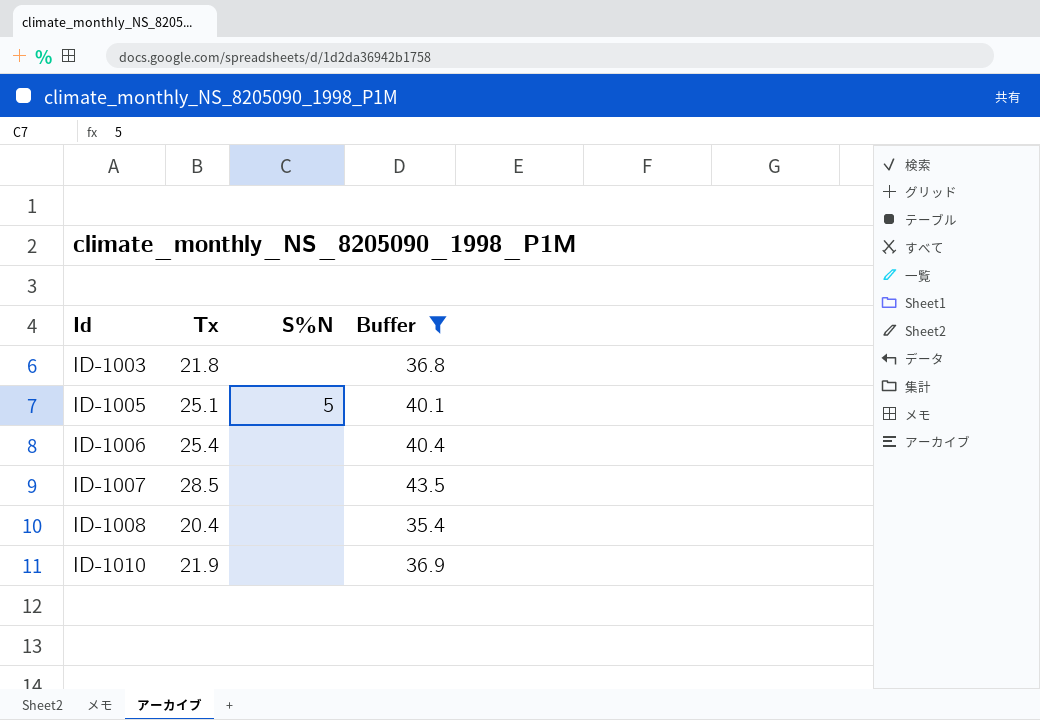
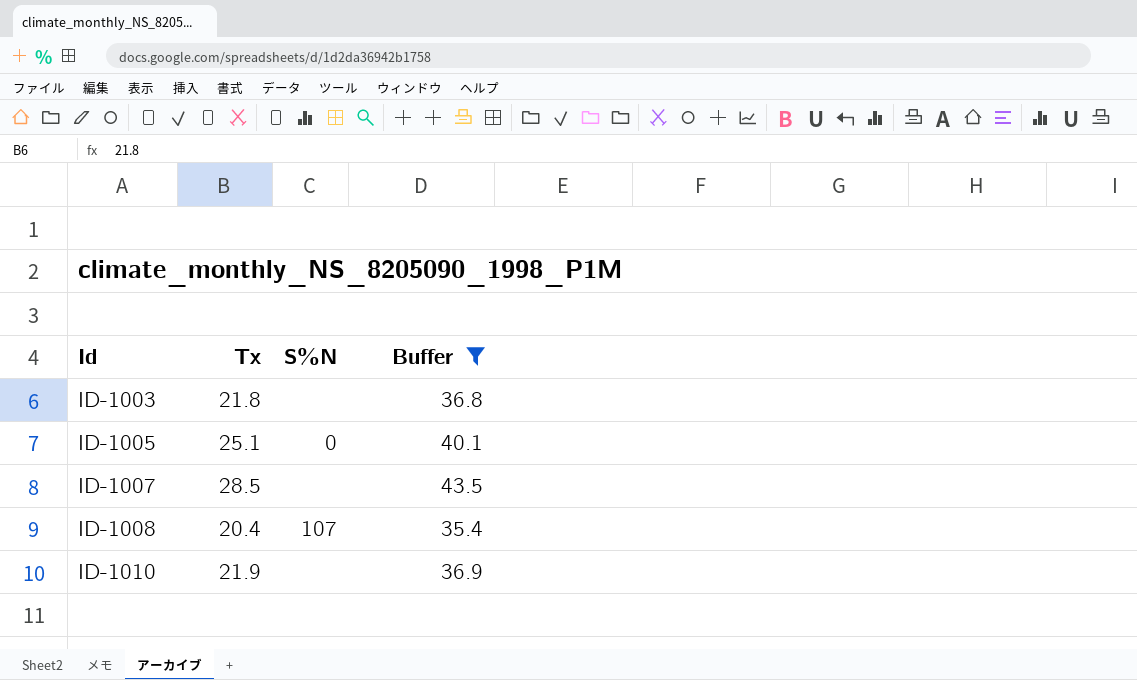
row ID-1006: 25.4 | none | 40.4 -> none
ID-1005 | S%N: 5 -> 0
ID-1008 | S%N: none -> 107

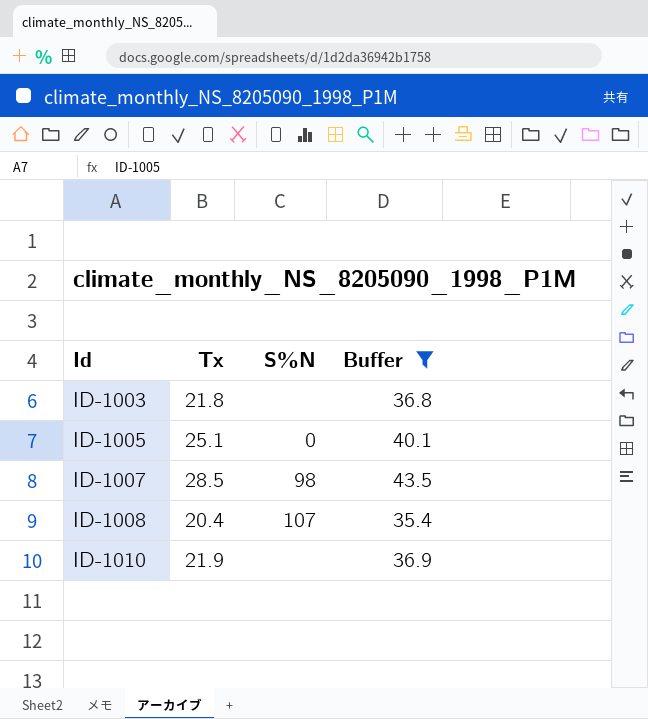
ID-1007 | S%N: none -> 98

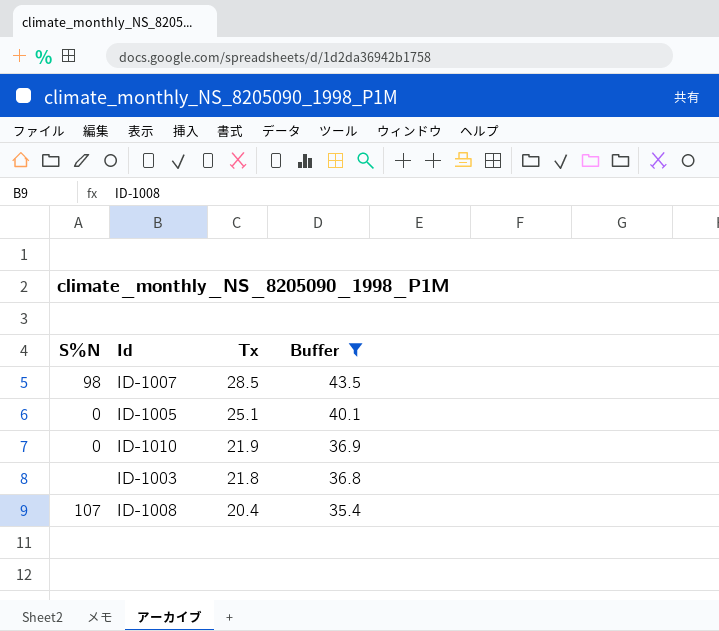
row order: Id ascending -> Tx descending
column S%N | position: 3 -> 1
ID-1010 | S%N: none -> 0

